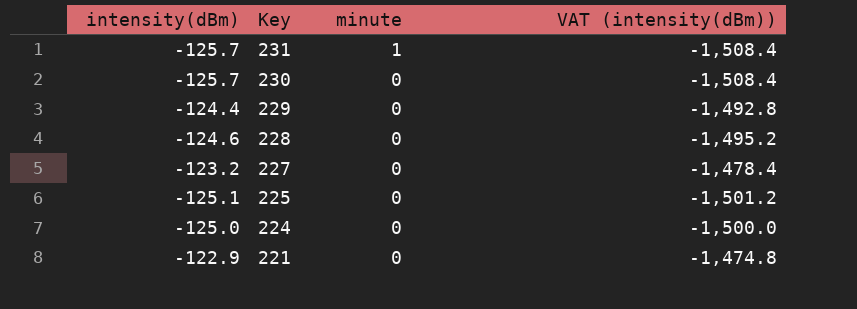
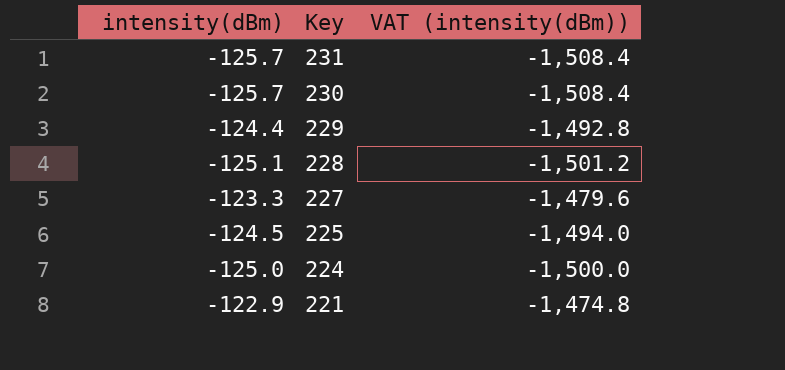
column minute | position: 3 -> none
228 | intensity(dBm): -124.6 -> -125.1
228 | VAT (intensity(dBm)): -1,495.2 -> -1,501.2
227 | intensity(dBm): -123.2 -> -123.3
227 | VAT (intensity(dBm)): -1,478.4 -> -1,479.6
225 | intensity(dBm): -125.1 -> -124.5
225 | VAT (intensity(dBm)): -1,501.2 -> -1,494.0

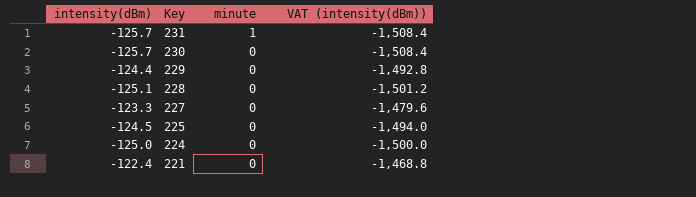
column minute | position: none -> 3
221 | intensity(dBm): -122.9 -> -122.4
221 | VAT (intensity(dBm)): -1,474.8 -> -1,468.8

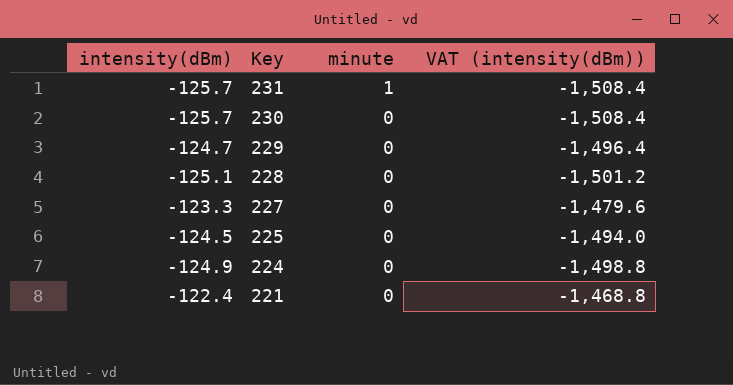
229 | intensity(dBm): -124.4 -> -124.7
229 | VAT (intensity(dBm)): -1,492.8 -> -1,496.4
224 | intensity(dBm): -125.0 -> -124.9
224 | VAT (intensity(dBm)): -1,500.0 -> -1,498.8

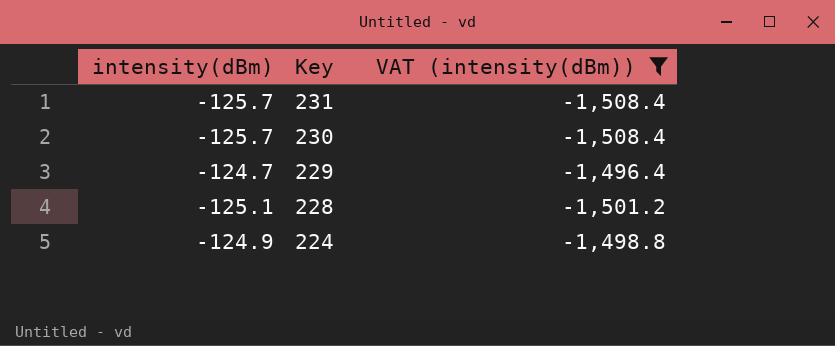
filter: none -> VAT (intensity(dBm)) <= -1,496.4
column minute | position: 3 -> none

